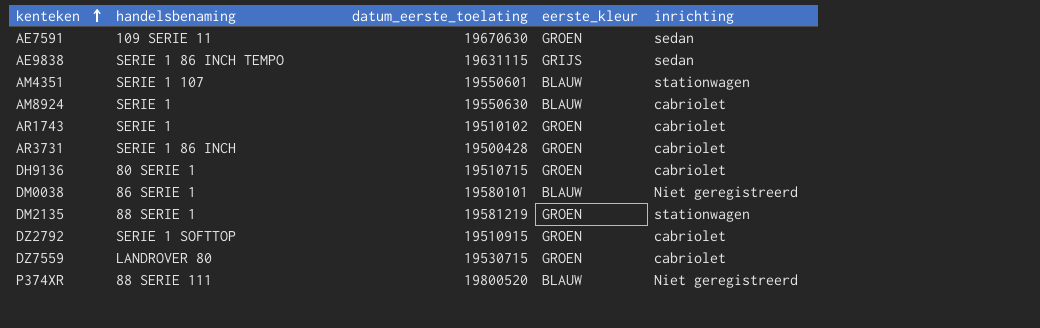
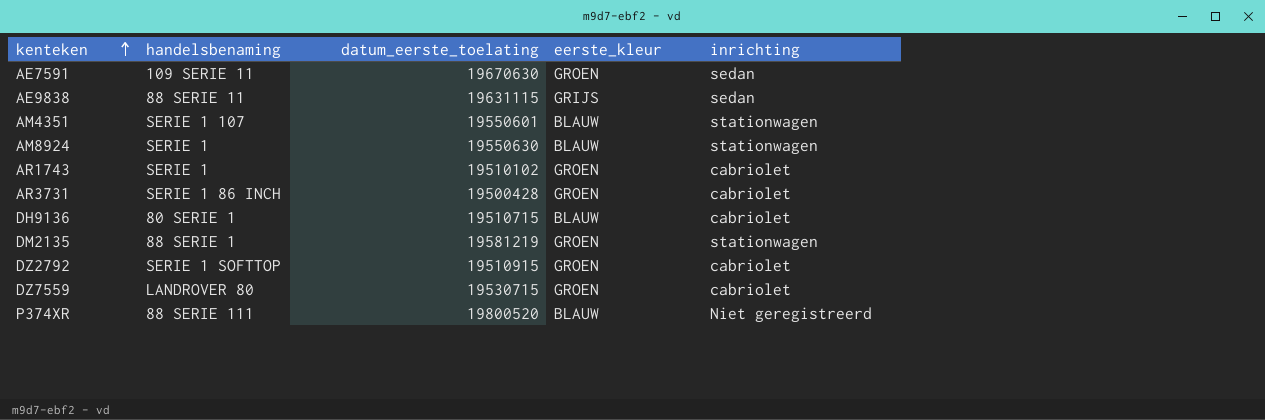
row DM0038: 86 SERIE 1 | 19580101 | BLAUW | Niet geregistreerd -> none
AE9838 | handelsbenaming: SERIE 1 86 INCH TEMPO -> 88 SERIE 11
AM8924 | inrichting: cabriolet -> stationwagen
DH9136 | eerste_kleur: GROEN -> BLAUW

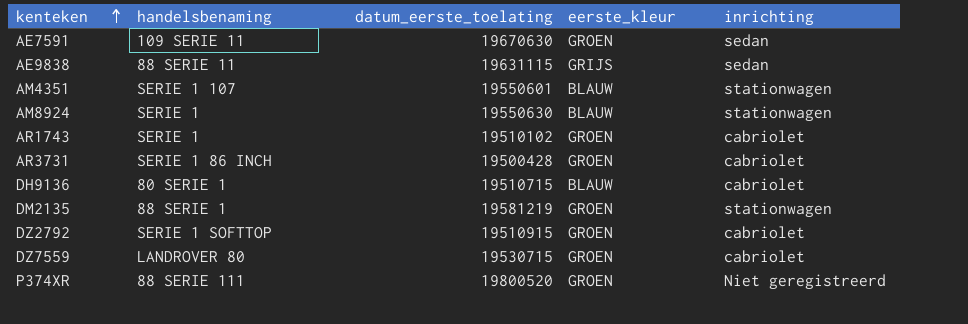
P374XR | eerste_kleur: BLAUW -> GROEN

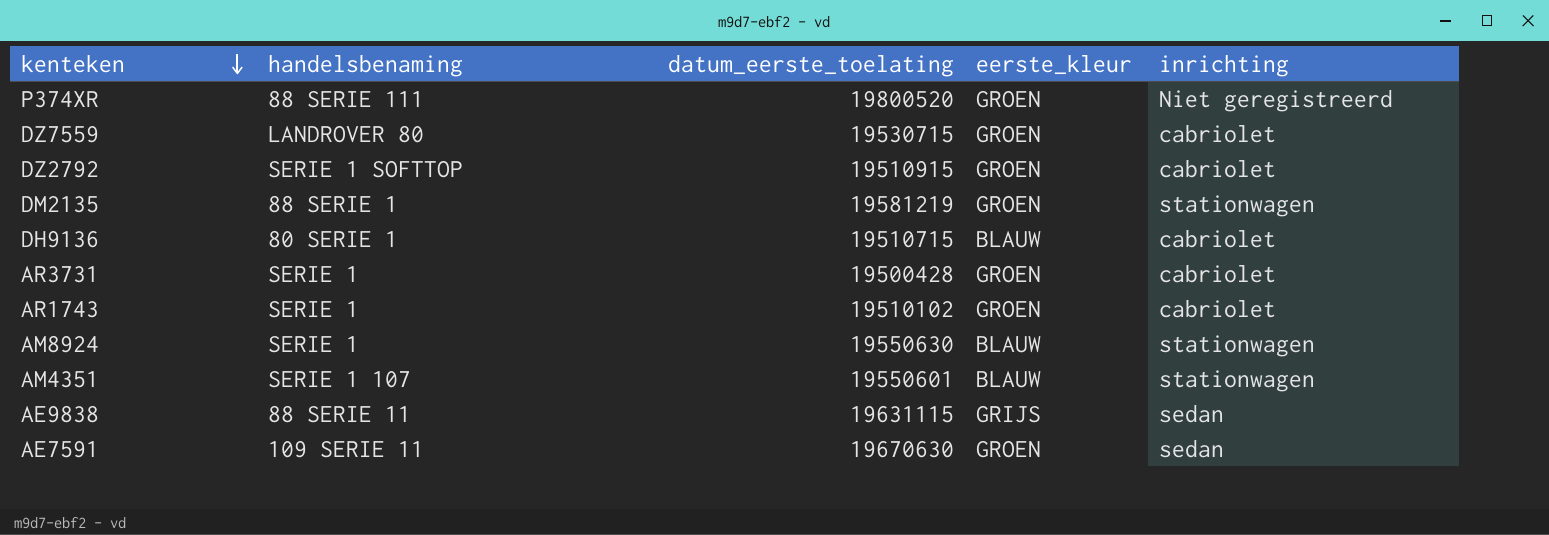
row order: kenteken ascending -> kenteken descending
AR3731 | handelsbenaming: SERIE 1 86 INCH -> SERIE 1

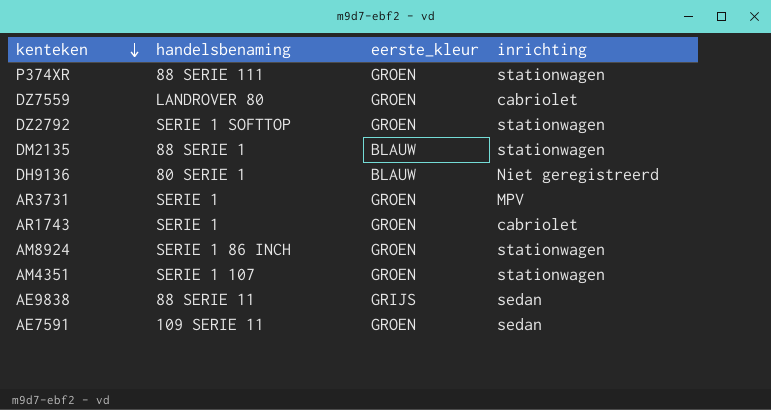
column datum_eerste_toelating | position: 3 -> none
P374XR | inrichting: Niet geregistreerd -> stationwagen
DZ2792 | inrichting: cabriolet -> stationwagen
DM2135 | eerste_kleur: GROEN -> BLAUW
DH9136 | inrichting: cabriolet -> Niet geregistreerd
AR3731 | inrichting: cabriolet -> MPV
AM8924 | handelsbenaming: SERIE 1 -> SERIE 1 86 INCH
AM8924 | eerste_kleur: BLAUW -> GROEN
AM4351 | eerste_kleur: BLAUW -> GROEN

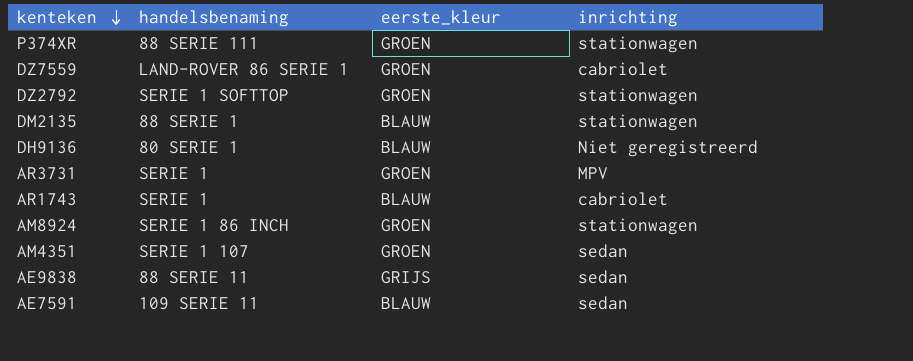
DZ7559 | handelsbenaming: LANDROVER 80 -> LAND-ROVER 86 SERIE 1
AR1743 | eerste_kleur: GROEN -> BLAUW
AM4351 | inrichting: stationwagen -> sedan
AE7591 | eerste_kleur: GROEN -> BLAUW

